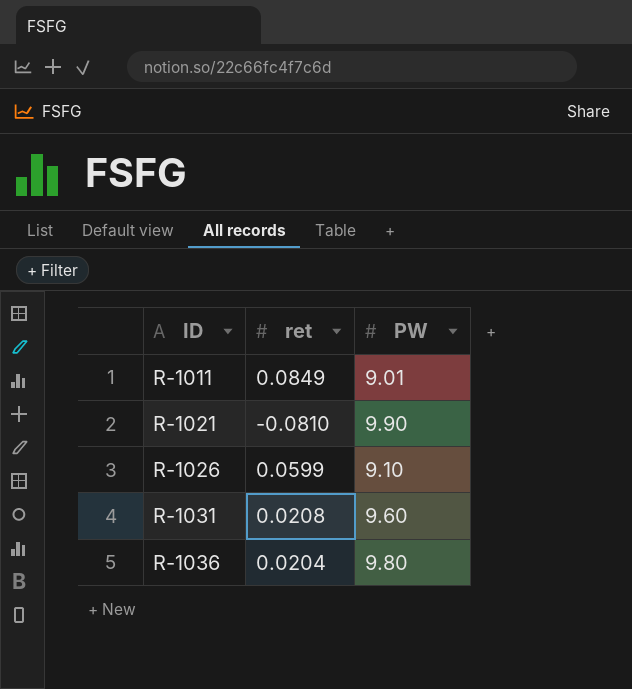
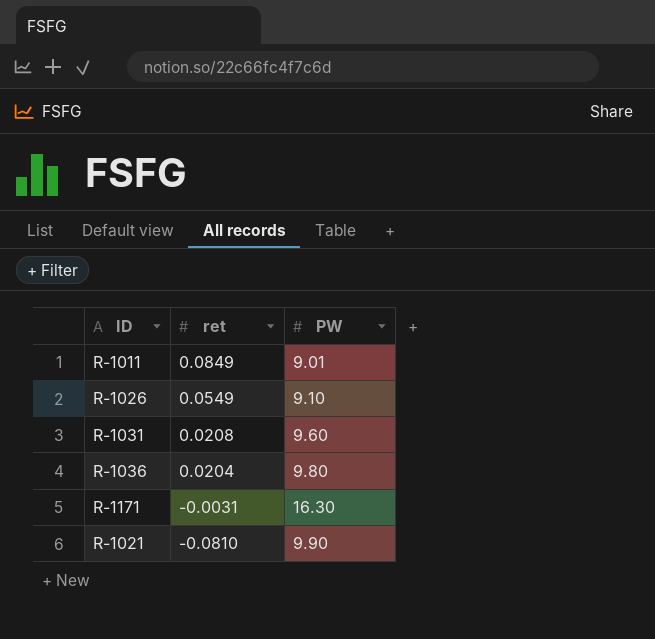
row order: ID ascending -> ret descending
R-1026 | ret: 0.0599 -> 0.0549
row R-1171: none -> -0.0031 | 16.30

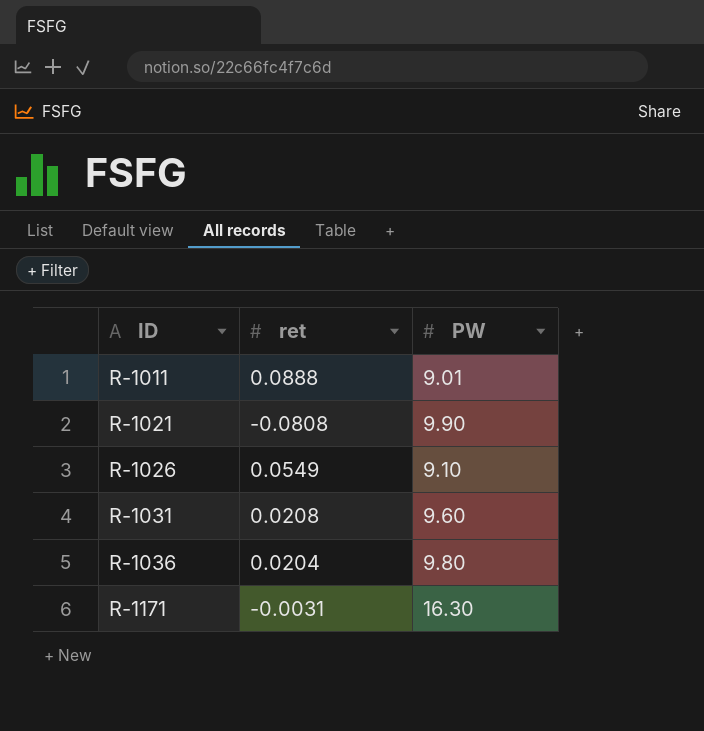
row order: ret descending -> ID ascending
R-1011 | ret: 0.0849 -> 0.0888
R-1021 | ret: -0.0810 -> -0.0808

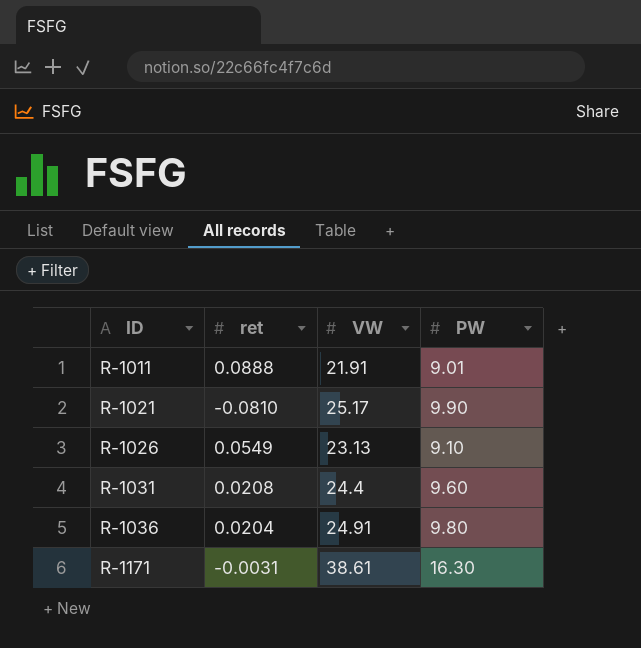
column VW | position: none -> 3
R-1021 | ret: -0.0808 -> -0.0810

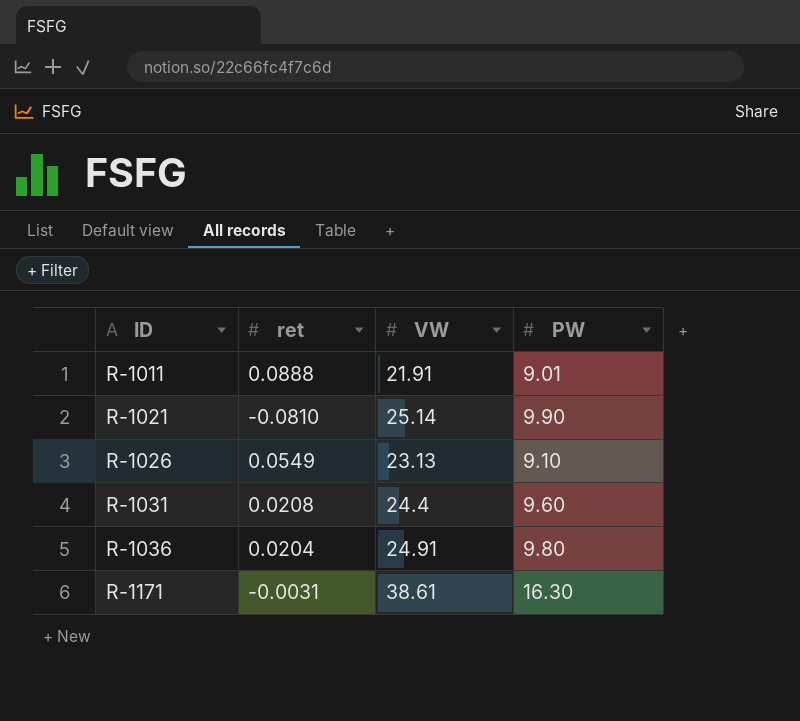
R-1021 | VW: 25.17 -> 25.14

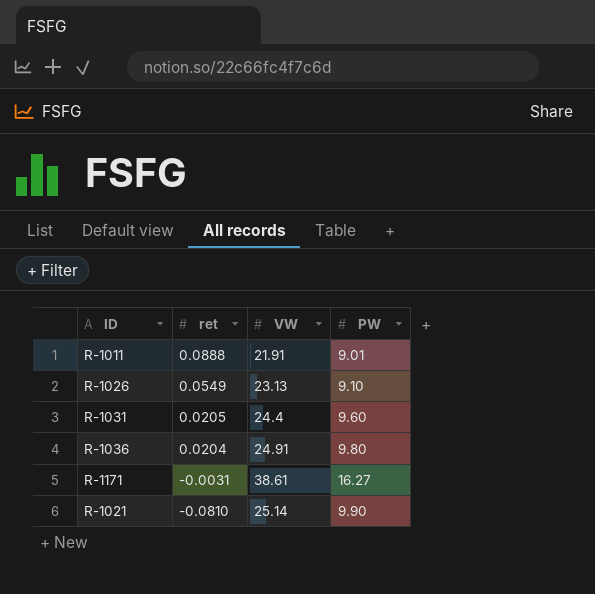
row order: ID ascending -> ret descending
R-1031 | ret: 0.0208 -> 0.0205
R-1171 | PW: 16.30 -> 16.27

